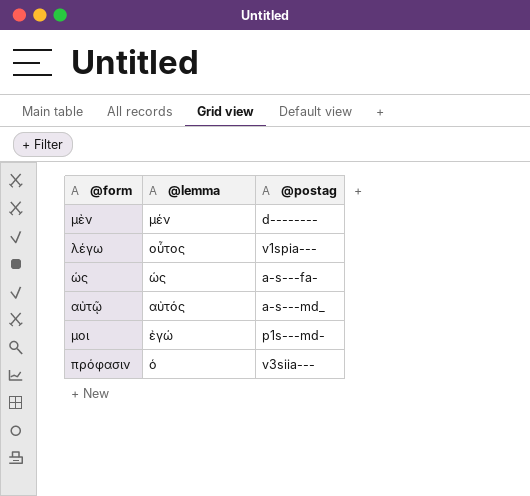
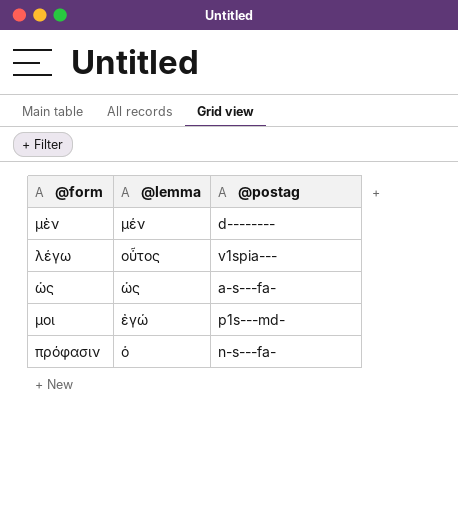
row αὐτῷ: αὐτός | a-s---md_ -> none
πρόφασιν | @postag: v3siia--- -> n-s---fa-

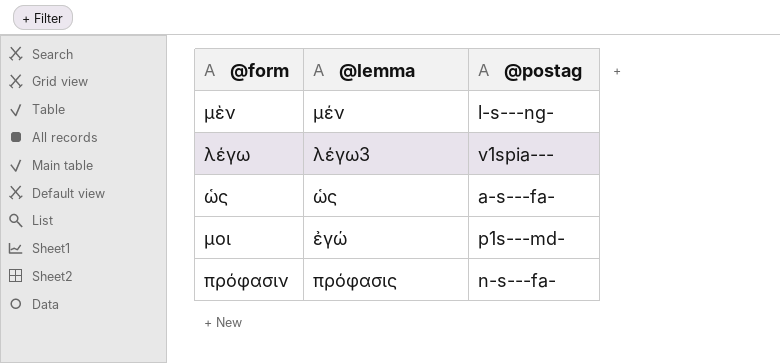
μὲν | @postag: d-------- -> l-s---ng-
λέγω | @lemma: οὗτος -> λέγω3
πρόφασιν | @lemma: ὁ -> πρόφασις

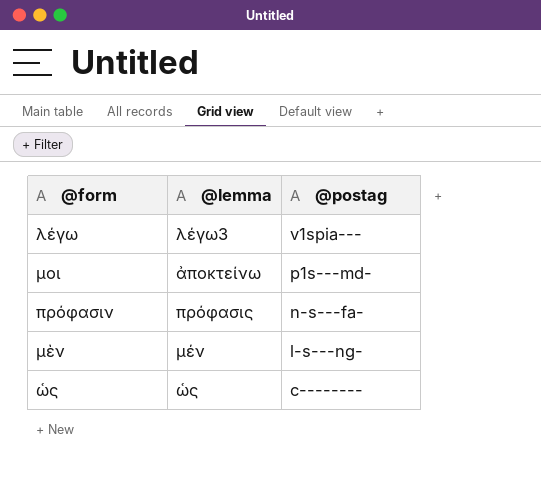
row order: none -> @postag descending
μοι | @lemma: ἐγώ -> ἀποκτείνω
ὡς | @postag: a-s---fa- -> c--------

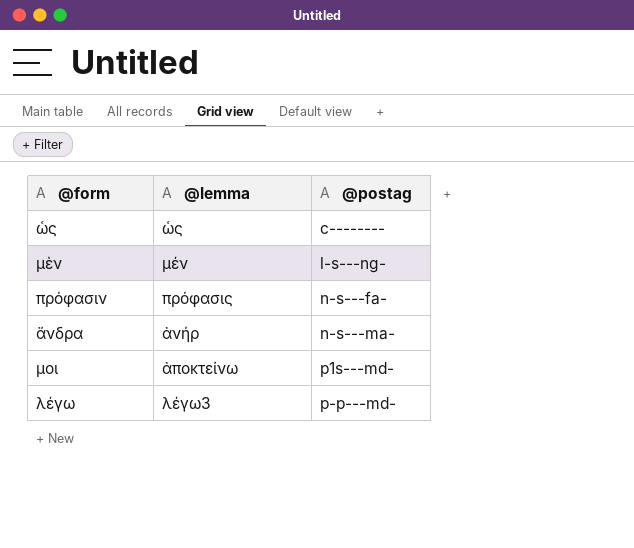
row order: @postag descending -> @postag ascending
row ἄνδρα: none -> ἀνήρ | n-s---ma-
λέγω | @postag: v1spia--- -> p-p---md-

